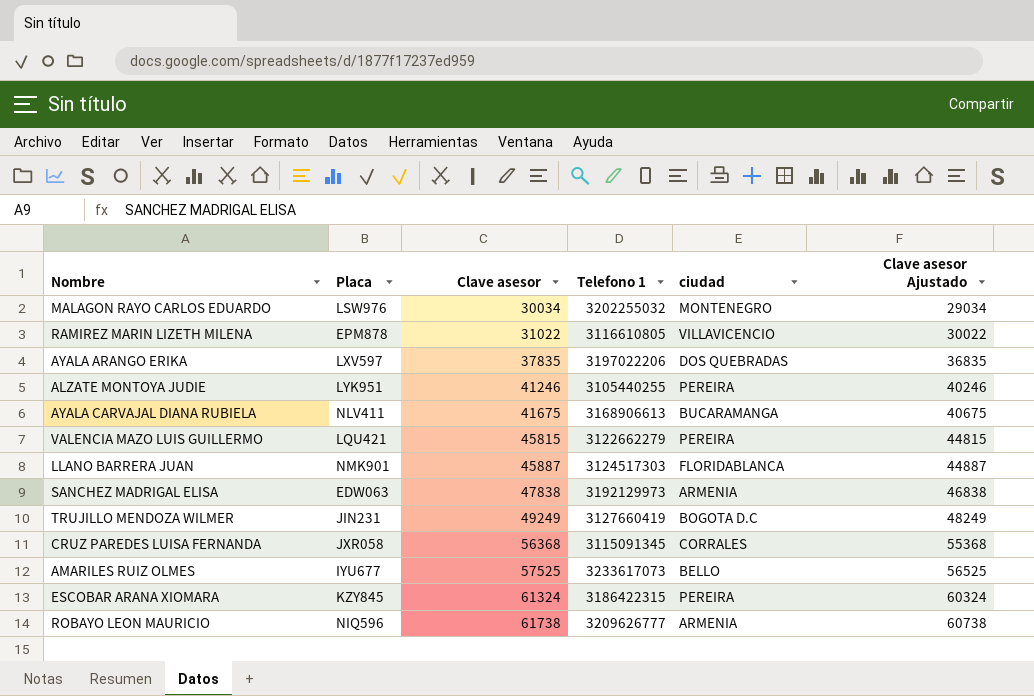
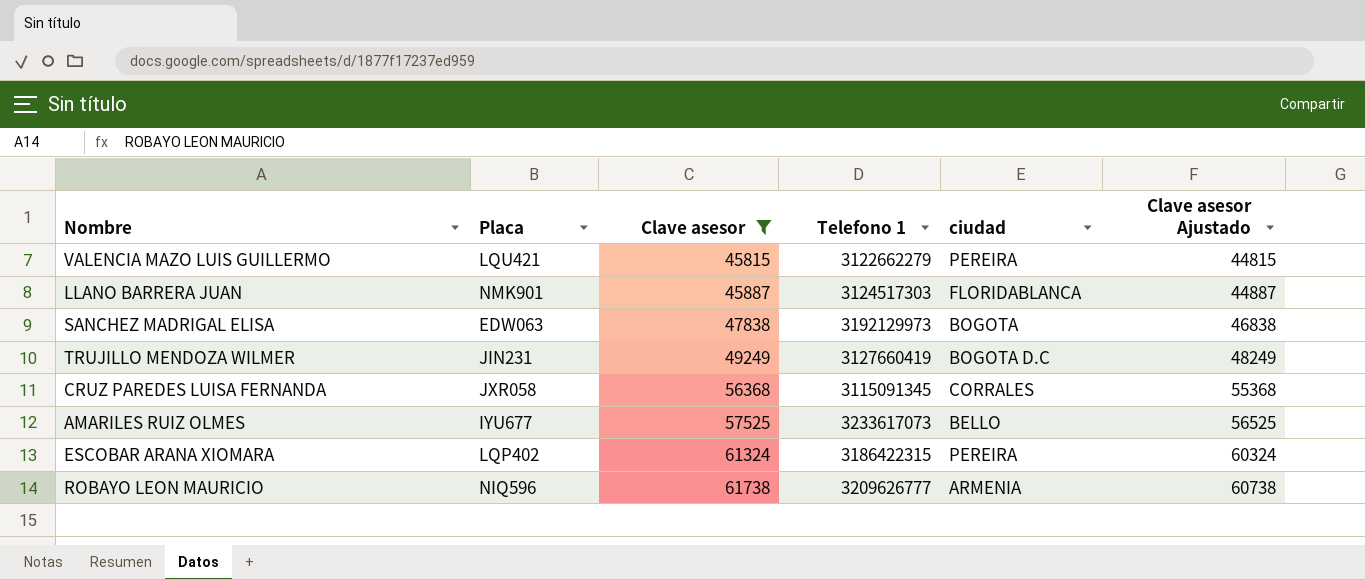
filter: none -> Clave asesor >= 45815
SANCHEZ MADRIGAL ELISA | ciudad: ARMENIA -> BOGOTA
ESCOBAR ARANA XIOMARA | Placa: KZY845 -> LQP402

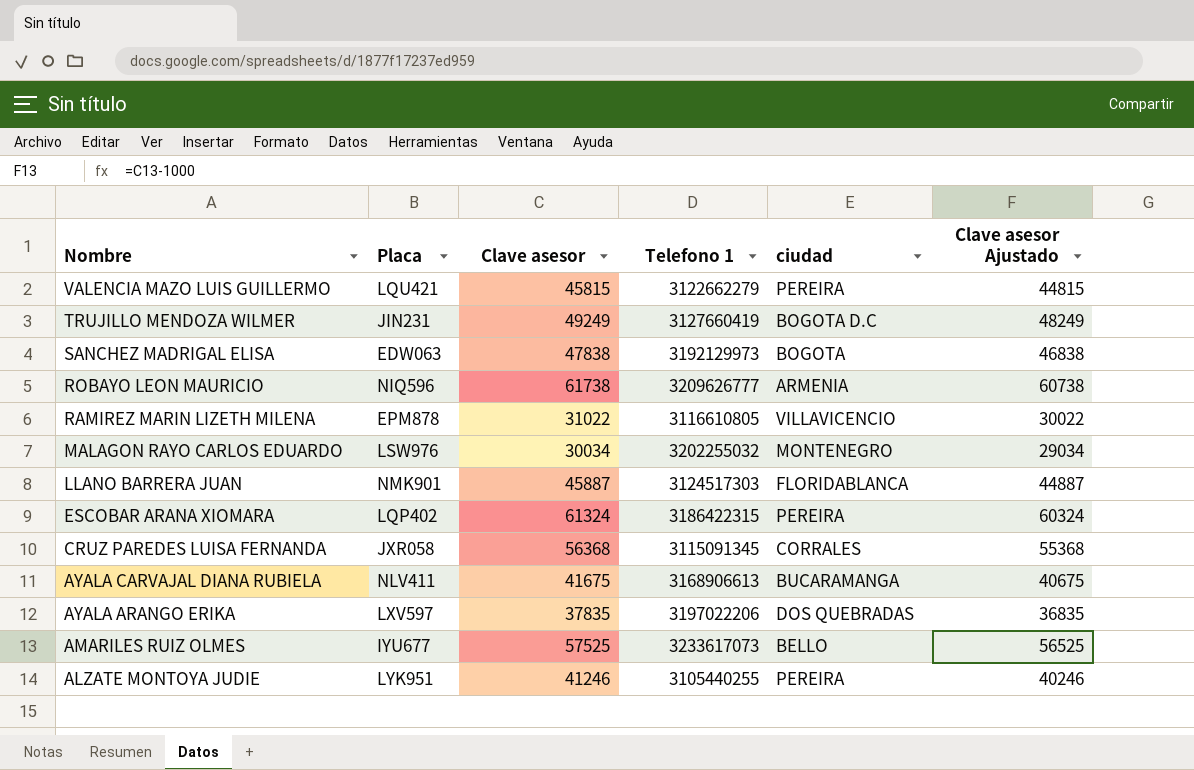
filter: Clave asesor >= 45815 -> none
row order: Clave asesor ascending -> Nombre descending

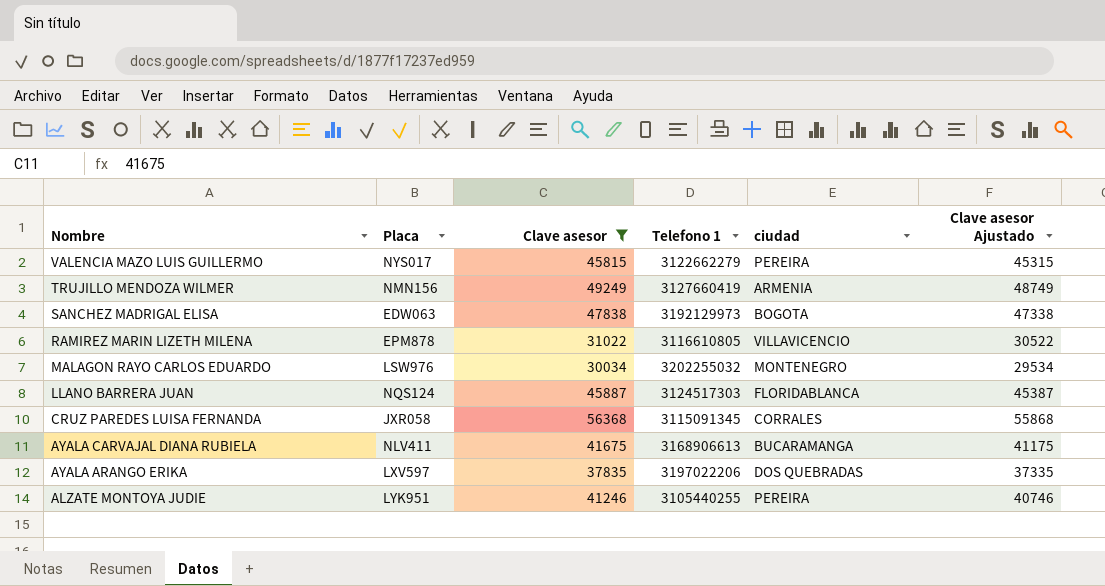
filter: none -> Clave asesor <= 56368
column Clave asesor Ajustado | formula: [Clave asesor] - 1000 -> [Clave asesor] - 500
VALENCIA MAZO LUIS GUILLERMO | Placa: LQU421 -> NYS017
TRUJILLO MENDOZA WILMER | Placa: JIN231 -> NMN156
TRUJILLO MENDOZA WILMER | ciudad: BOGOTA D.C -> ARMENIA
LLANO BARRERA JUAN | Placa: NMK901 -> NQS124

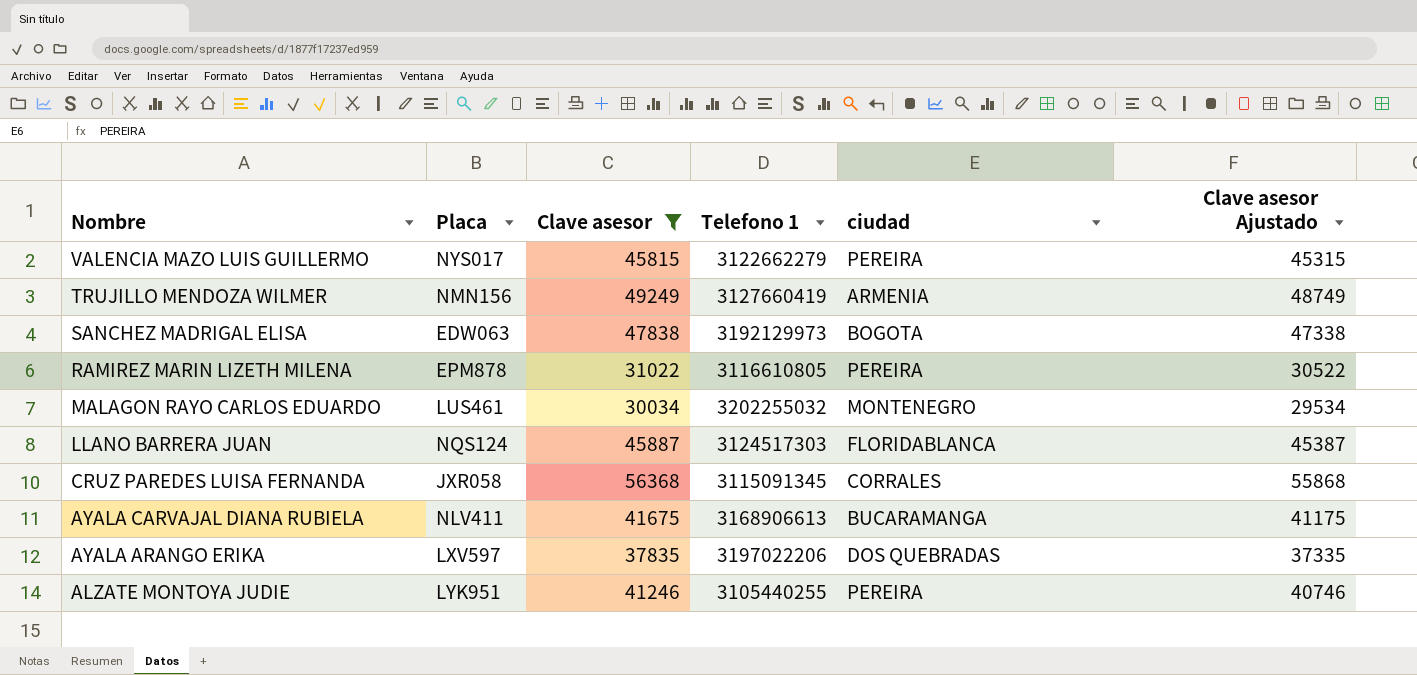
RAMIREZ MARIN LIZETH MILENA | ciudad: VILLAVICENCIO -> PEREIRA
MALAGON RAYO CARLOS EDUARDO | Placa: LSW976 -> LUS461

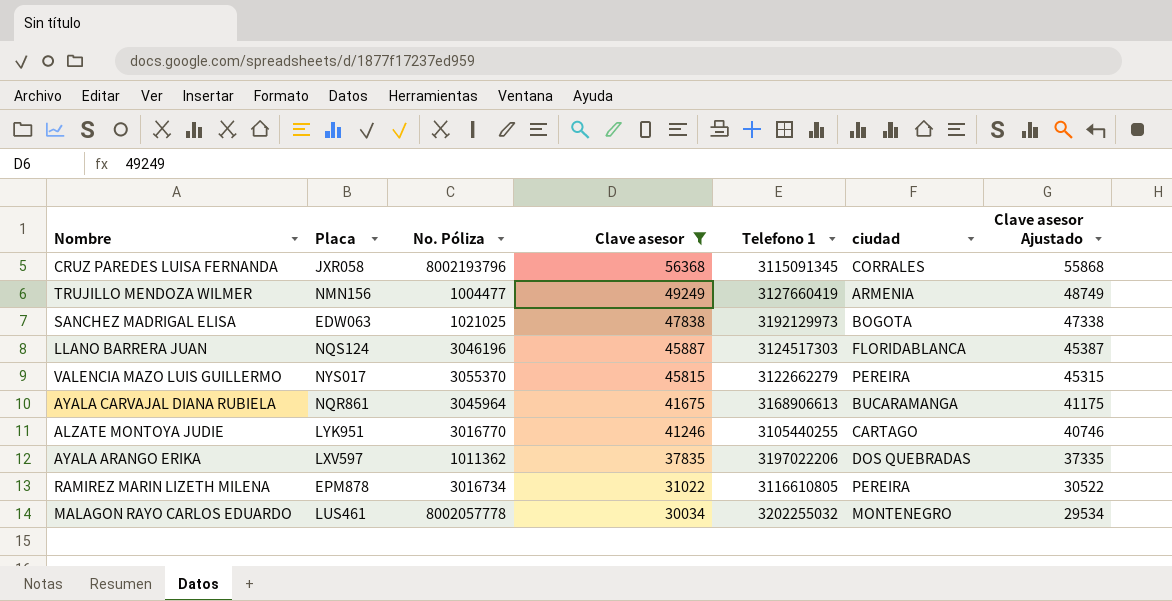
row order: Nombre descending -> Clave asesor descending
column No. Póliza | position: none -> 3
AYALA CARVAJAL DIANA RUBIELA | Placa: NLV411 -> NQR861
ALZATE MONTOYA JUDIE | ciudad: PEREIRA -> CARTAGO

